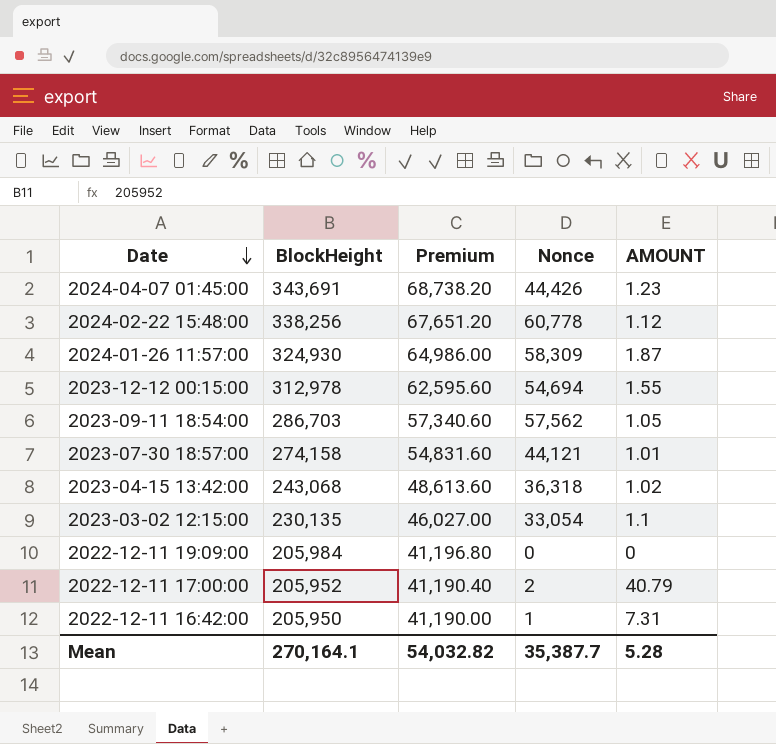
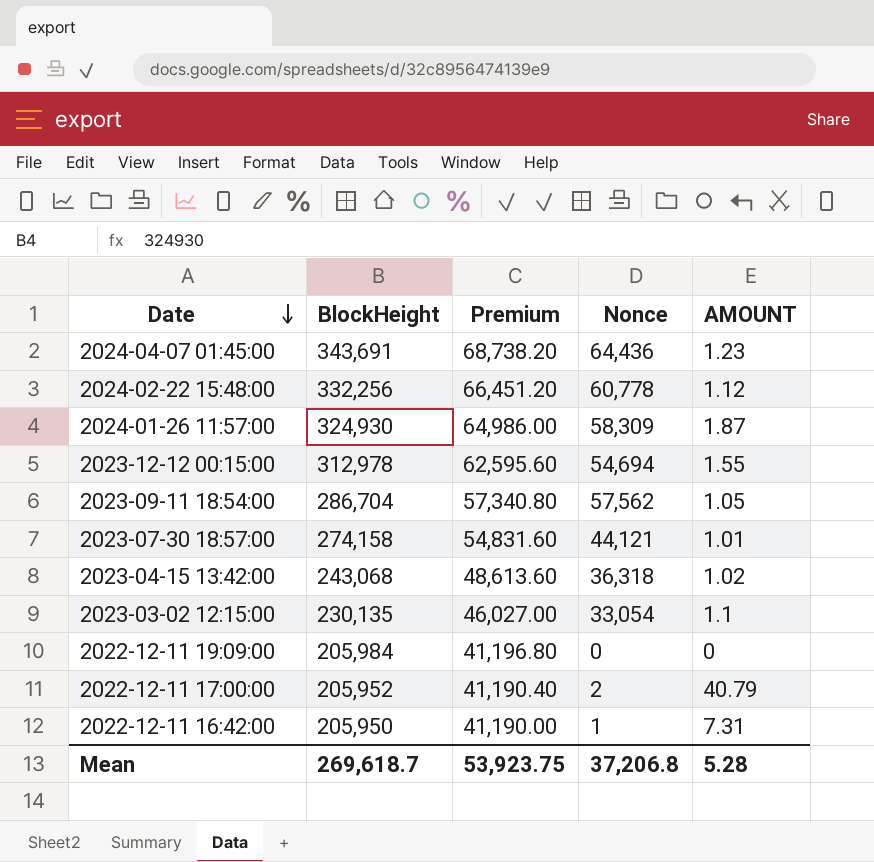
2024-04-07 01:45:00 | Nonce: 44,426 -> 64,436
2024-02-22 15:48:00 | BlockHeight: 338,256 -> 332,256
2024-02-22 15:48:00 | Premium: 67,651.20 -> 66,451.20
2023-09-11 18:54:00 | BlockHeight: 286,703 -> 286,704
2023-09-11 18:54:00 | Premium: 57,340.60 -> 57,340.80
Mean | BlockHeight: 270,164.1 -> 269,618.7
Mean | Premium: 54,032.82 -> 53,923.75
Mean | Nonce: 35,387.7 -> 37,206.8

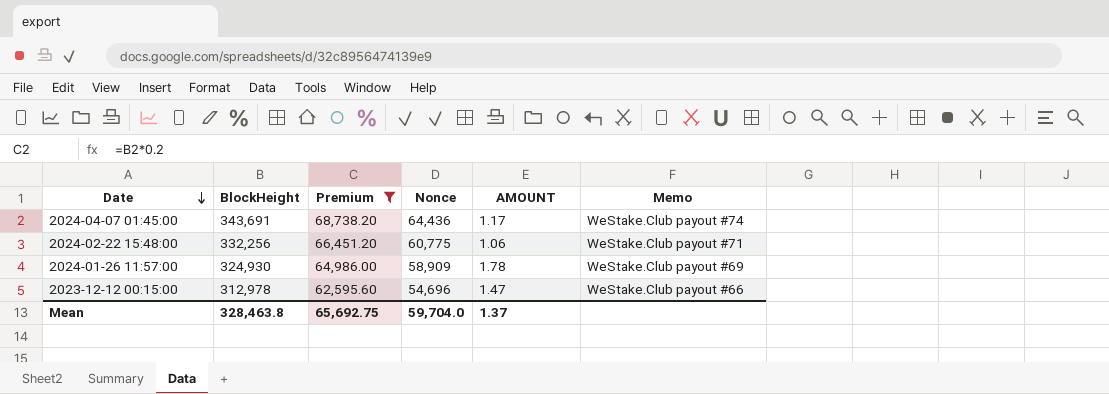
filter: none -> Premium >= 62,595.60
column Memo | position: none -> 6
2024-04-07 01:45:00 | AMOUNT: 1.23 -> 1.17
2024-02-22 15:48:00 | Nonce: 60,778 -> 60,775
2024-02-22 15:48:00 | AMOUNT: 1.12 -> 1.06
2024-01-26 11:57:00 | Nonce: 58,309 -> 58,909
2024-01-26 11:57:00 | AMOUNT: 1.87 -> 1.78
2023-12-12 00:15:00 | Nonce: 54,694 -> 54,696
2023-12-12 00:15:00 | AMOUNT: 1.55 -> 1.47
Mean | BlockHeight: 269,618.7 -> 328,463.8
Mean | Premium: 53,923.75 -> 65,692.75
Mean | Nonce: 37,206.8 -> 59,704.0
Mean | AMOUNT: 5.28 -> 1.37

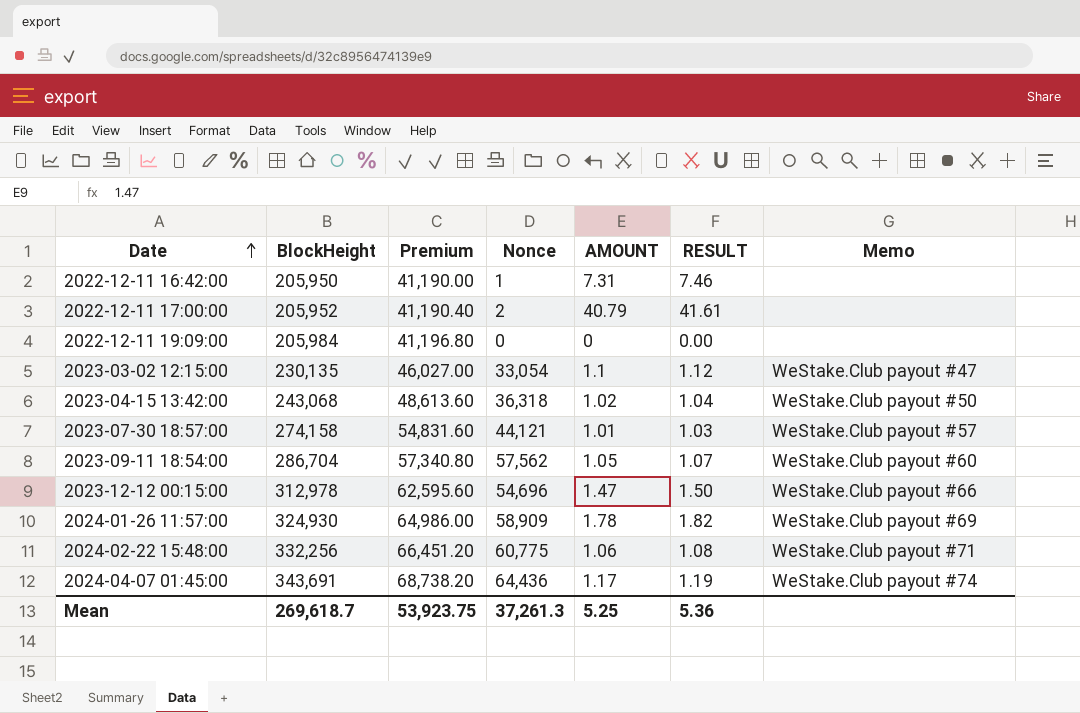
filter: Premium >= 62,595.60 -> none
row order: Date descending -> Date ascending
column RESULT | formula: none -> [AMOUNT] * 1.02
Mean | BlockHeight: 328,463.8 -> 269,618.7
Mean | Premium: 65,692.75 -> 53,923.75
Mean | Nonce: 59,704.0 -> 37,261.3
Mean | AMOUNT: 1.37 -> 5.25

